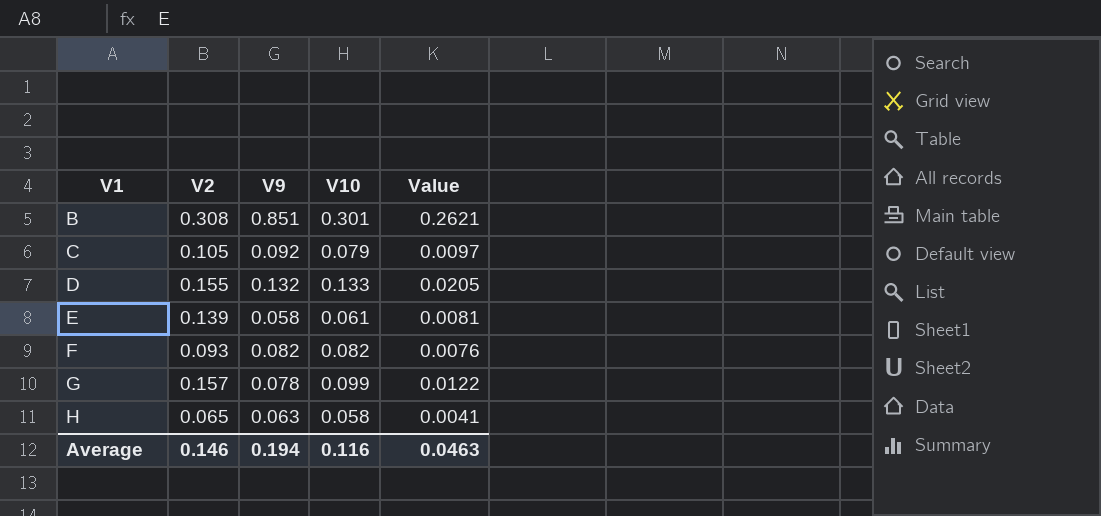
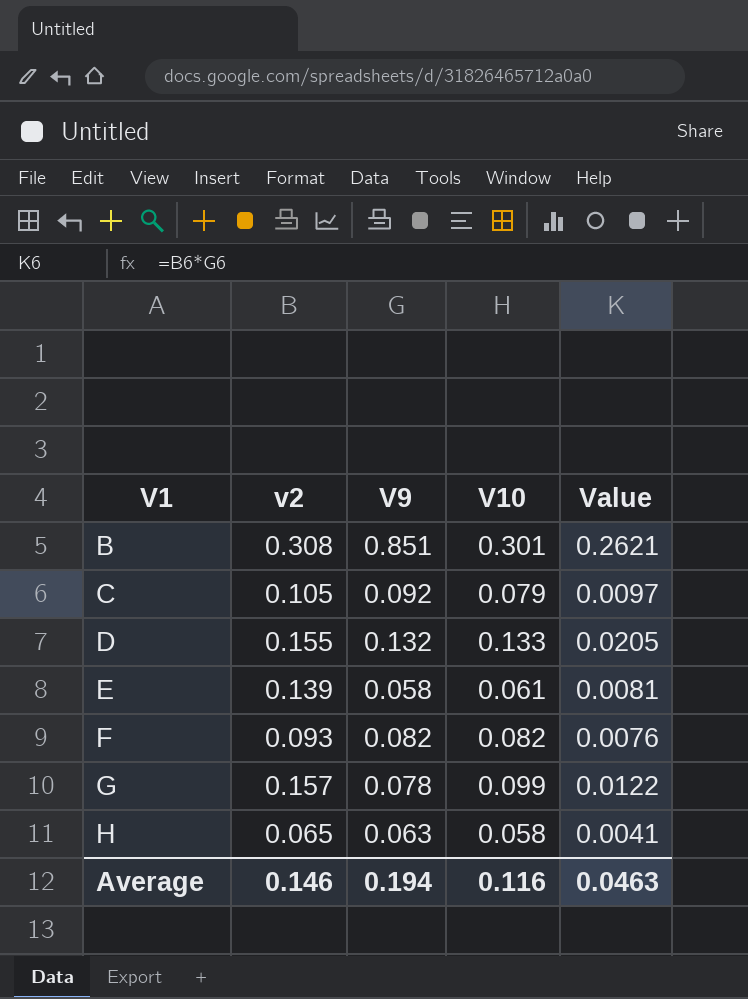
column name: V2 -> v2

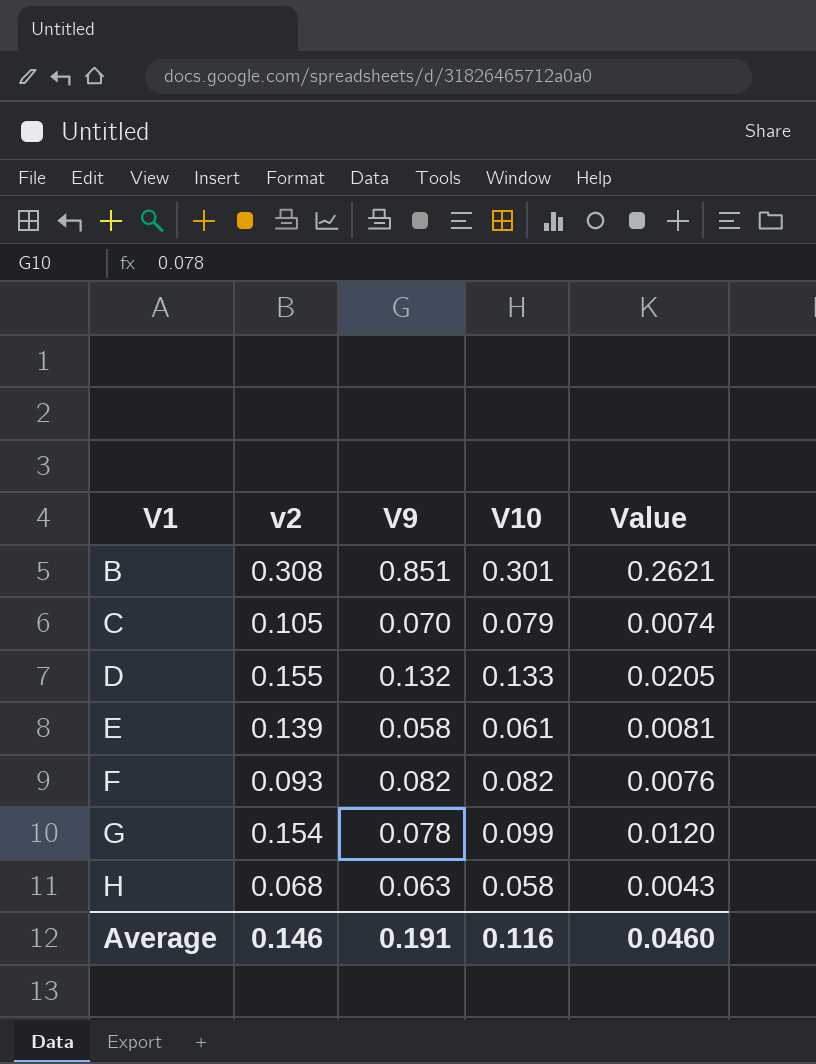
C | V9: 0.092 -> 0.070
C | Value: 0.0097 -> 0.0074
G | v2: 0.157 -> 0.154
G | Value: 0.0122 -> 0.0120
H | v2: 0.065 -> 0.068
H | Value: 0.0041 -> 0.0043
Average | V9: 0.194 -> 0.191
Average | Value: 0.0463 -> 0.0460

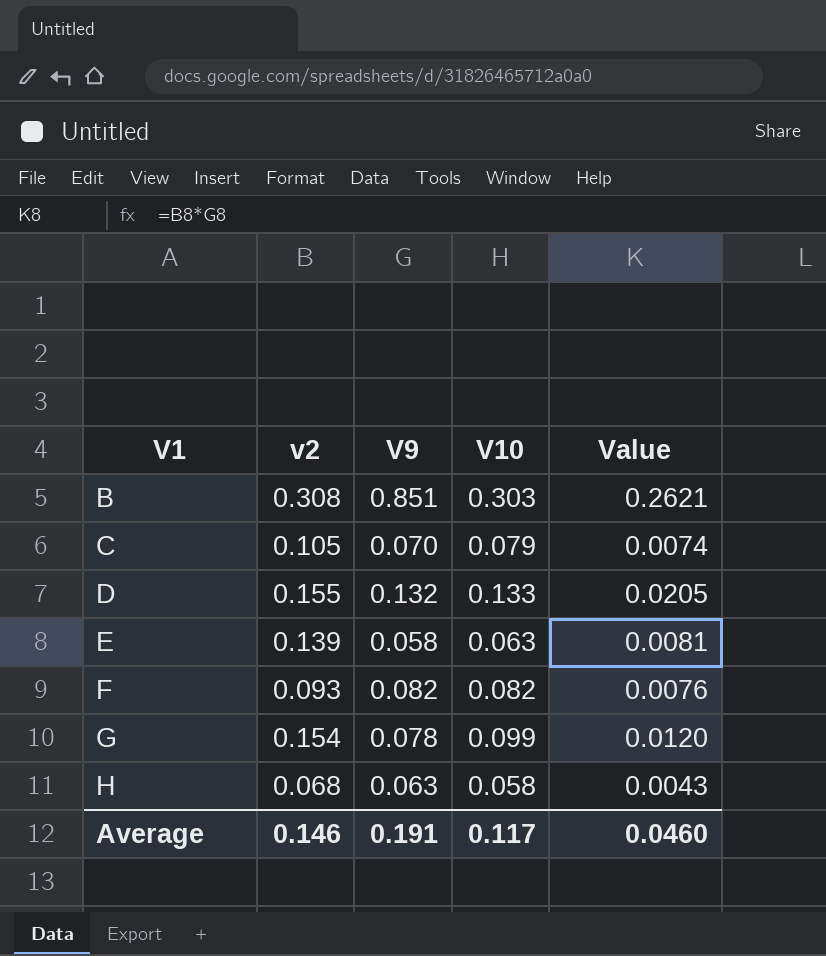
B | V10: 0.301 -> 0.303
E | V10: 0.061 -> 0.063
Average | V10: 0.116 -> 0.117

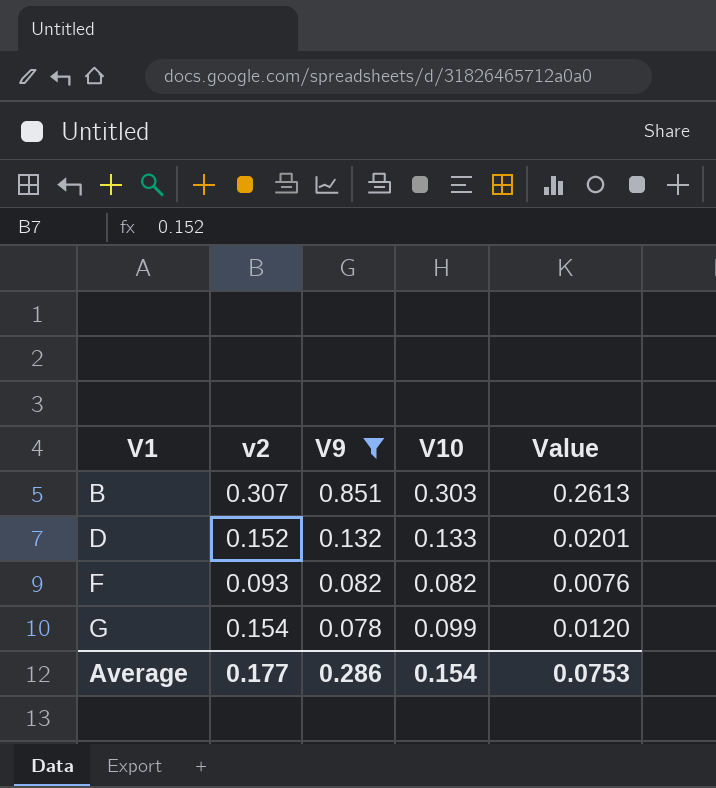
filter: none -> V9 >= 0.078
B | v2: 0.308 -> 0.307
B | Value: 0.2621 -> 0.2613
D | v2: 0.155 -> 0.152
D | Value: 0.0205 -> 0.0201
Average | v2: 0.146 -> 0.177
Average | V9: 0.191 -> 0.286
Average | V10: 0.117 -> 0.154
Average | Value: 0.0460 -> 0.0753

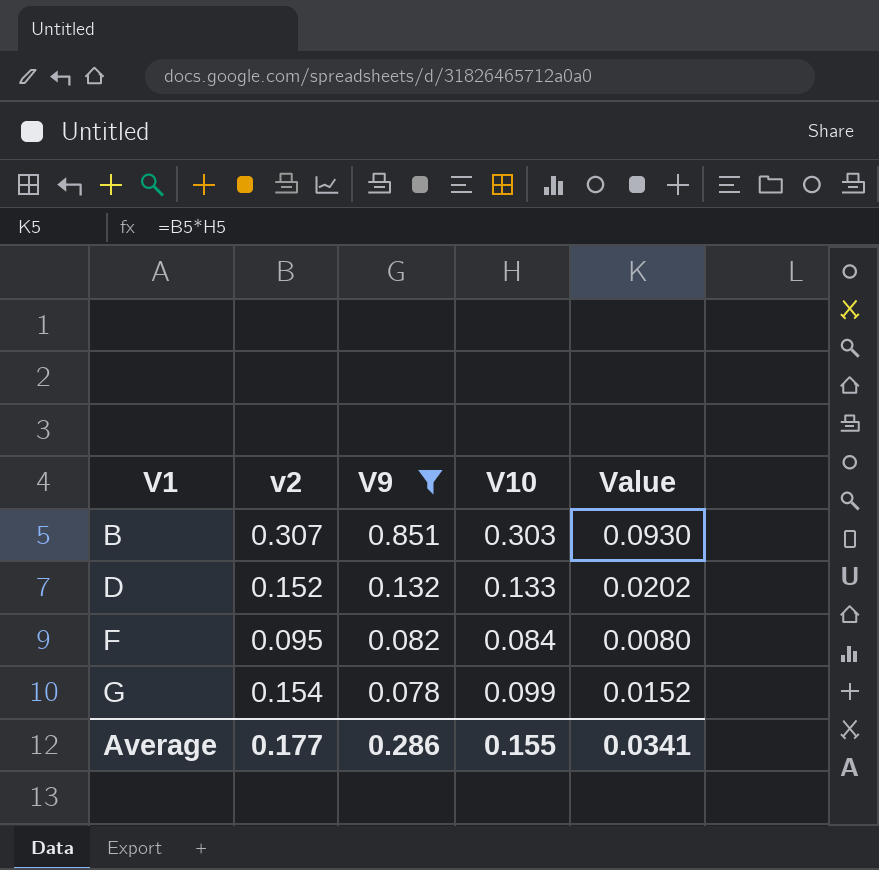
column Value | formula: [v2] * [V9] -> [v2] * [V10]
F | v2: 0.093 -> 0.095
F | V10: 0.082 -> 0.084
Average | V10: 0.154 -> 0.155
Average | Value: 0.0753 -> 0.0341

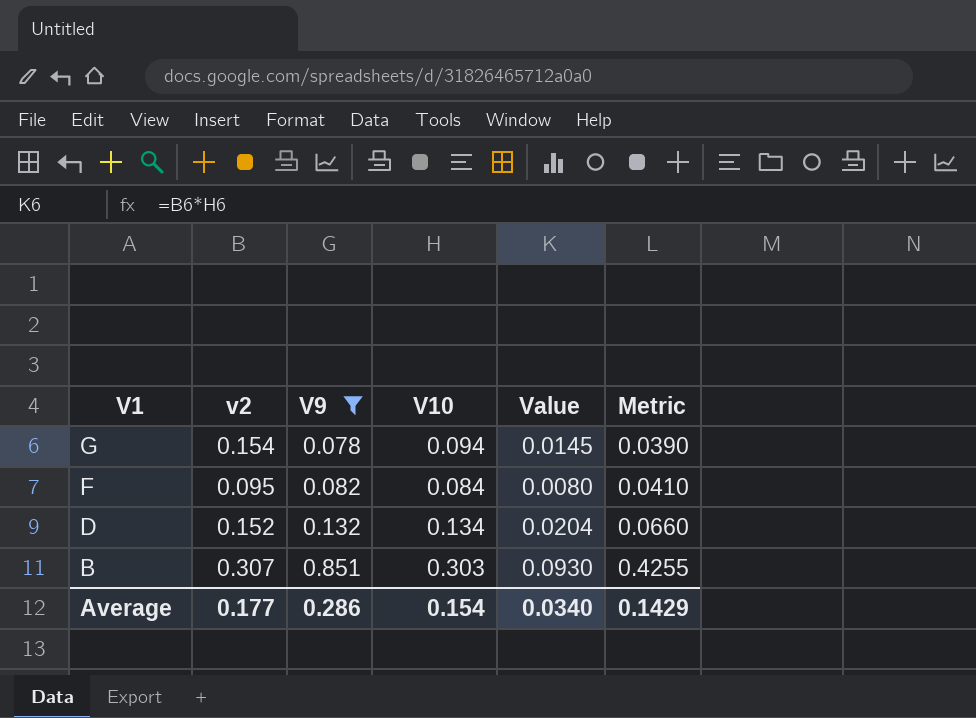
row order: V1 ascending -> V1 descending
column Metric | formula: none -> [V9] * 0.5
G | V10: 0.099 -> 0.094
G | Value: 0.0152 -> 0.0145
D | V10: 0.133 -> 0.134
D | Value: 0.0202 -> 0.0204
Average | V10: 0.155 -> 0.154
Average | Value: 0.0341 -> 0.0340

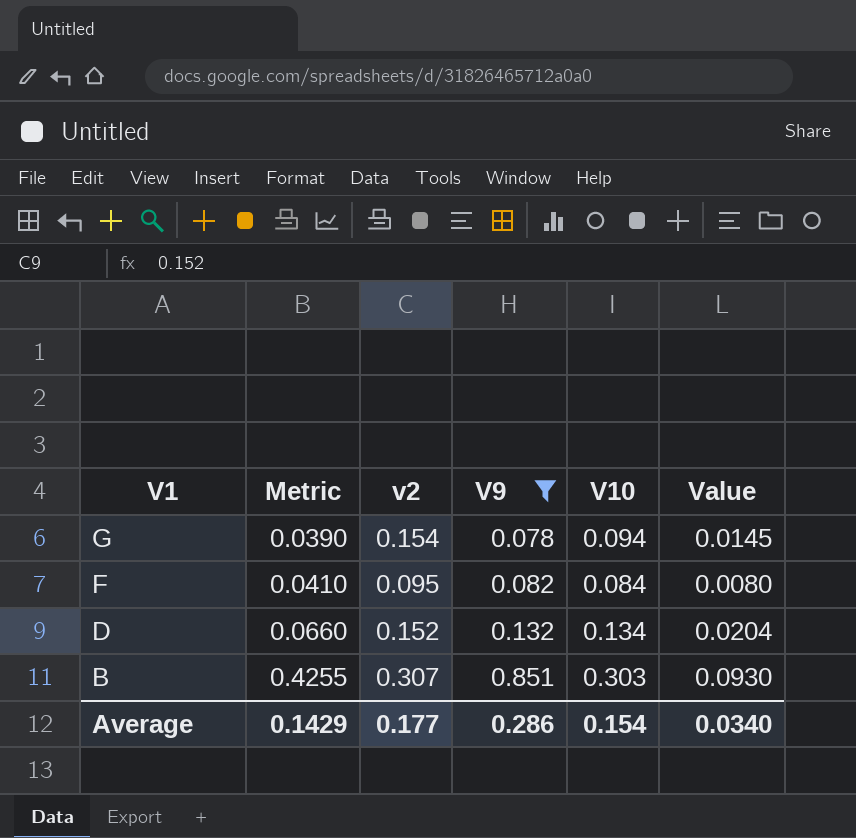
column Metric | position: 6 -> 2

